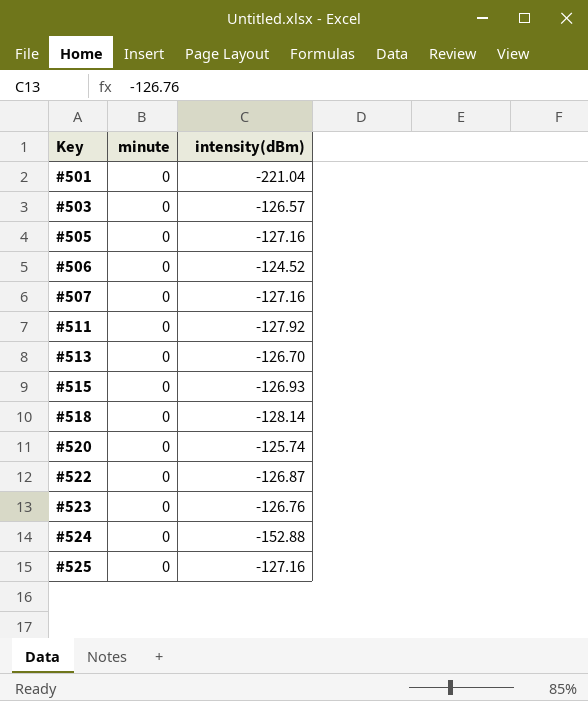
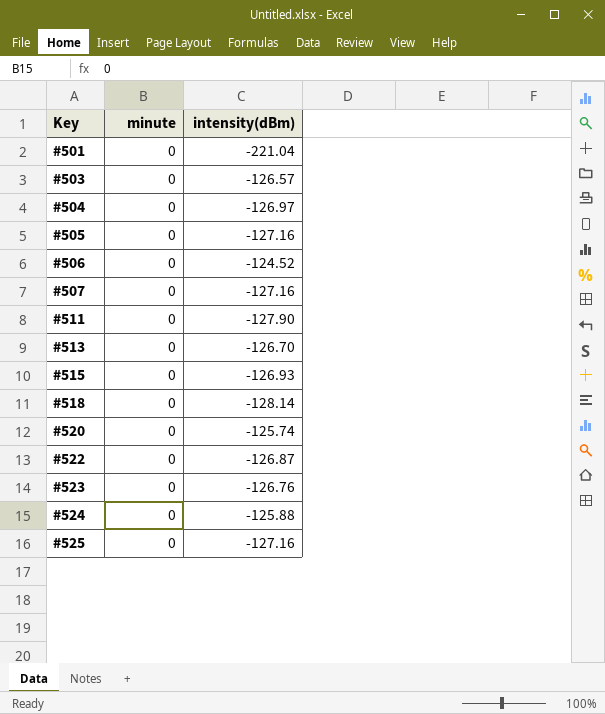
row #504: none -> 0 | -126.97
#511 | intensity(dBm): -127.92 -> -127.90
#524 | intensity(dBm): -152.88 -> -125.88

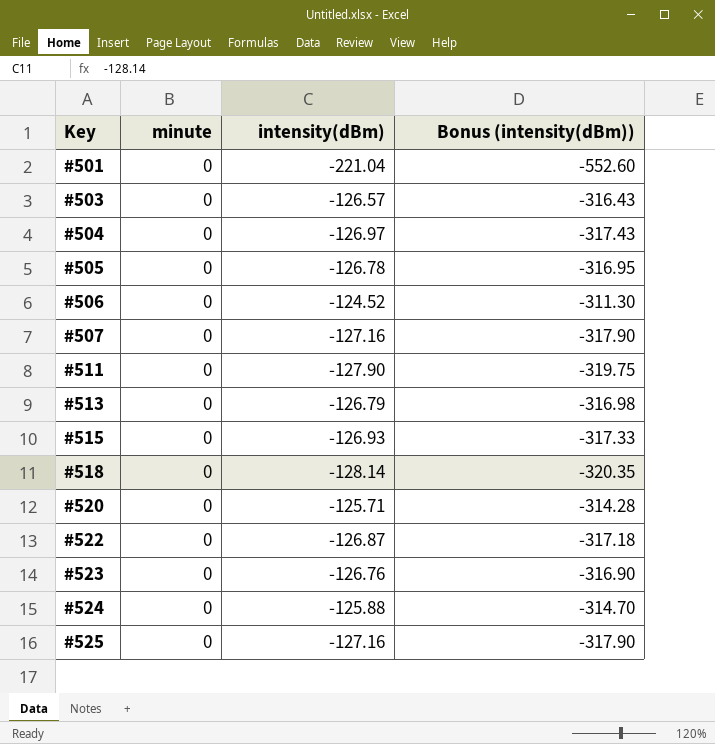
column Bonus (intensity(dBm)) | formula: none -> [intensity(dBm)] * 2.5
#505 | intensity(dBm): -127.16 -> -126.78
#513 | intensity(dBm): -126.70 -> -126.79
#520 | intensity(dBm): -125.74 -> -125.71

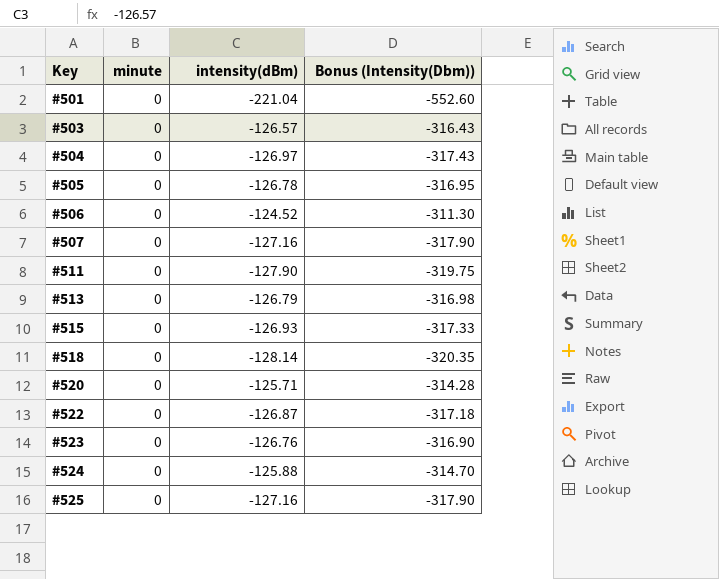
column name: Bonus (intensity(dBm)) -> Bonus (Intensity(Dbm))

